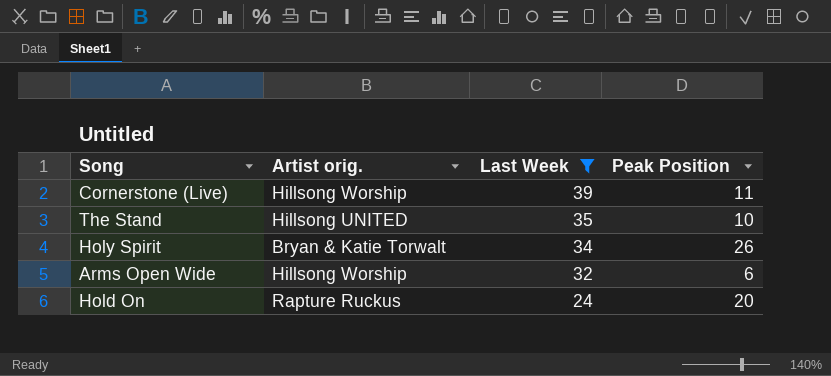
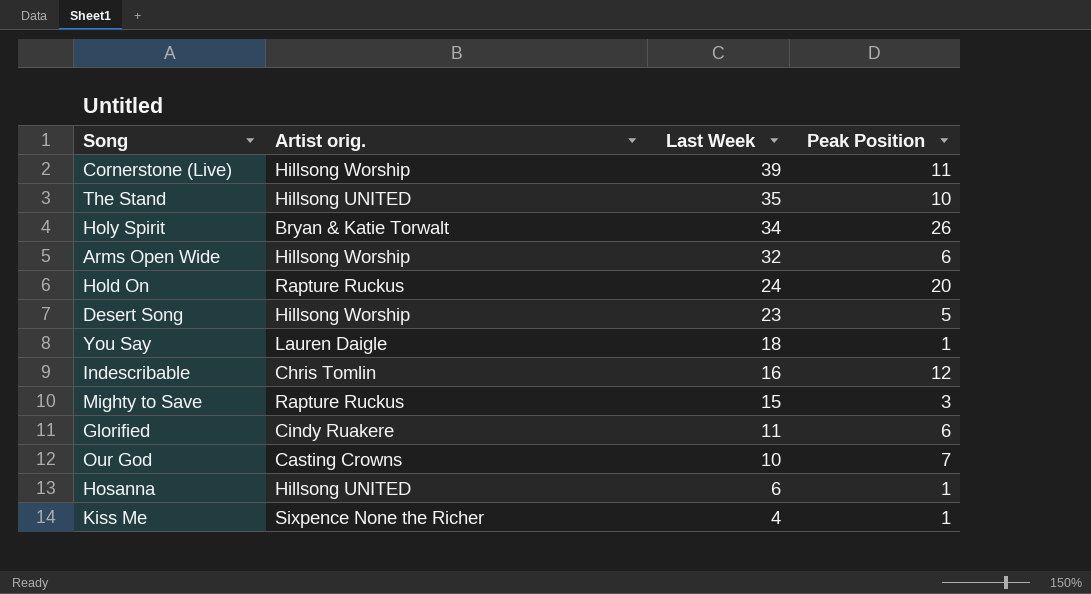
filter: Last Week >= 24 -> none

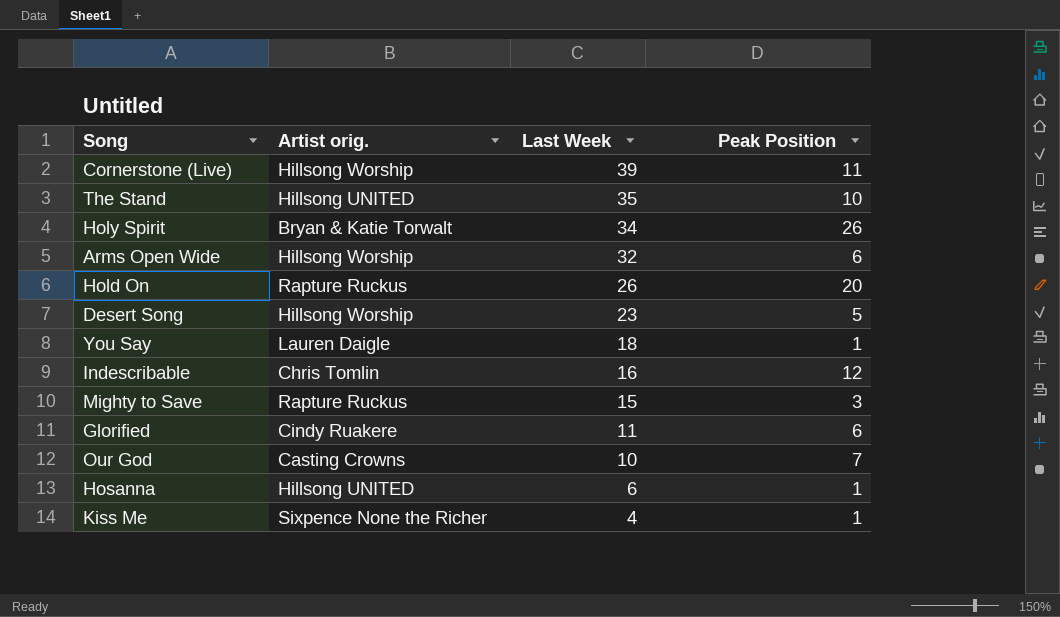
Hold On | Last Week: 24 -> 26

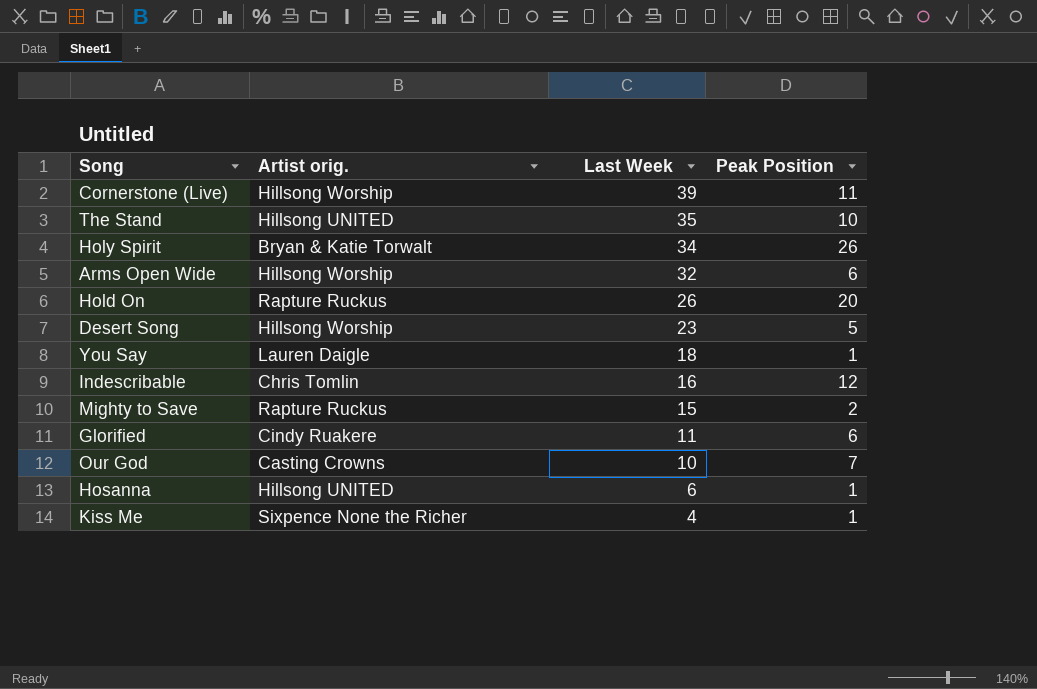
Mighty to Save | Peak Position: 3 -> 2

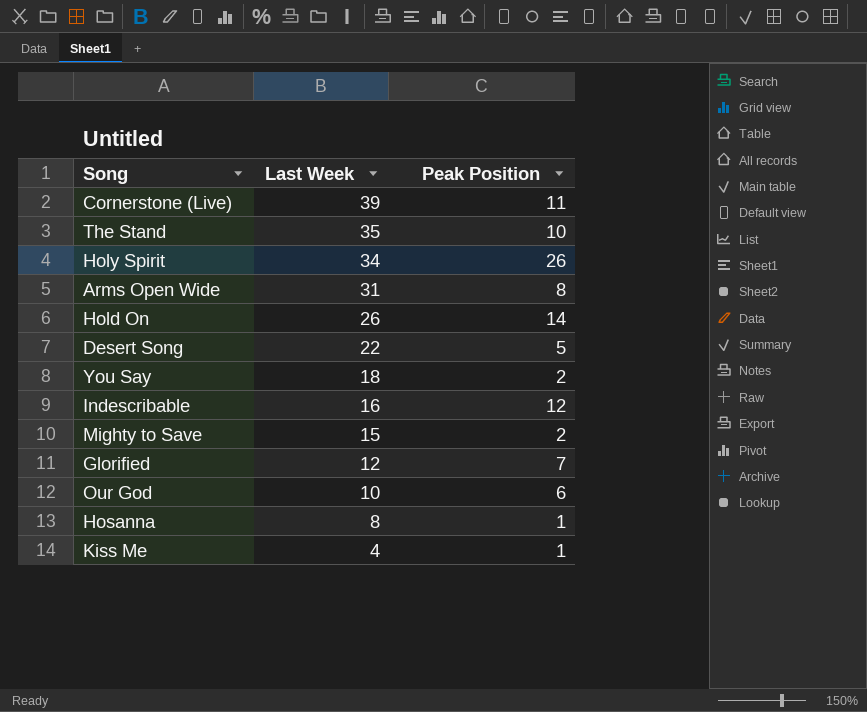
column Artist orig. | position: 2 -> none
Arms Open Wide | Last Week: 32 -> 31
Arms Open Wide | Peak Position: 6 -> 8
Hold On | Peak Position: 20 -> 14
Desert Song | Last Week: 23 -> 22
You Say | Peak Position: 1 -> 2
Glorified | Last Week: 11 -> 12
Glorified | Peak Position: 6 -> 7
Our God | Peak Position: 7 -> 6
Hosanna | Last Week: 6 -> 8

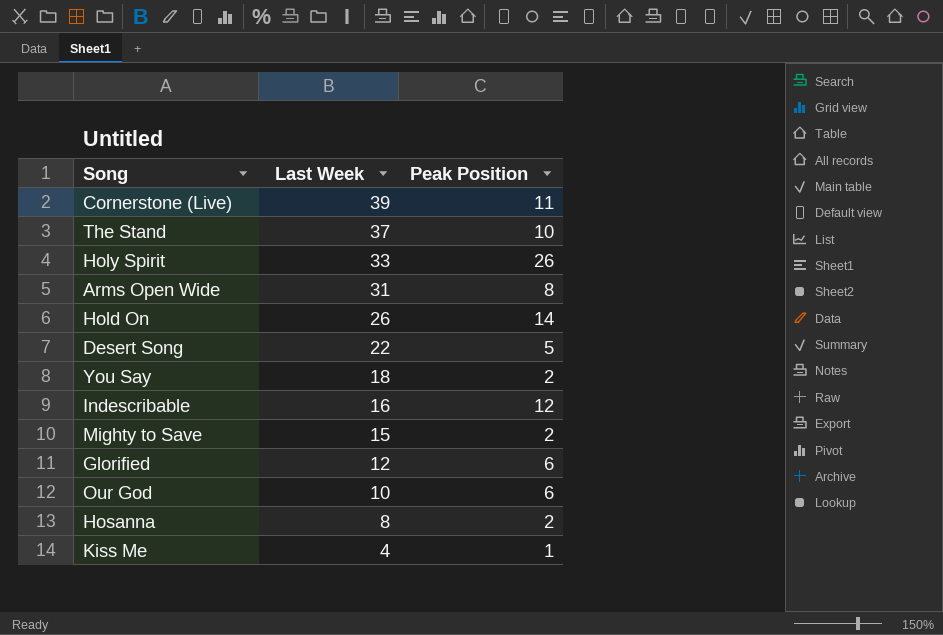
The Stand | Last Week: 35 -> 37
Holy Spirit | Last Week: 34 -> 33
Glorified | Peak Position: 7 -> 6
Hosanna | Peak Position: 1 -> 2

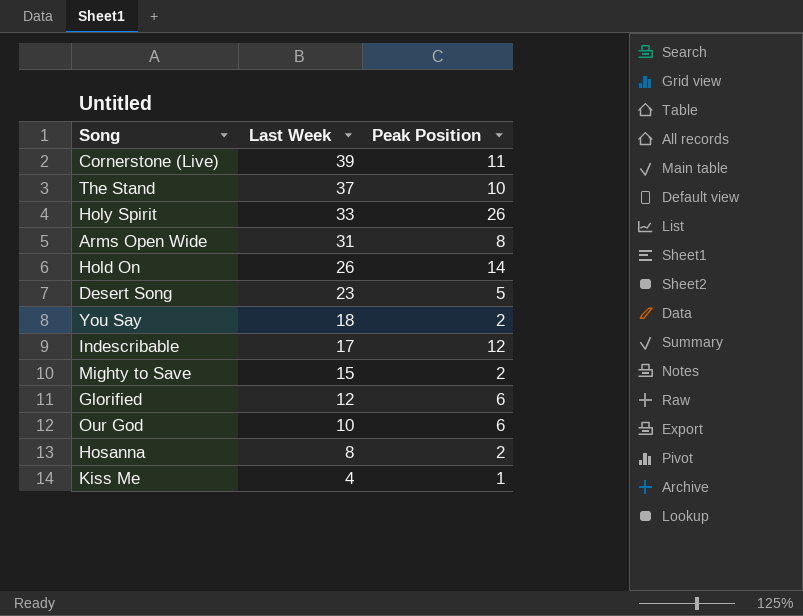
Desert Song | Last Week: 22 -> 23
Indescribable | Last Week: 16 -> 17

